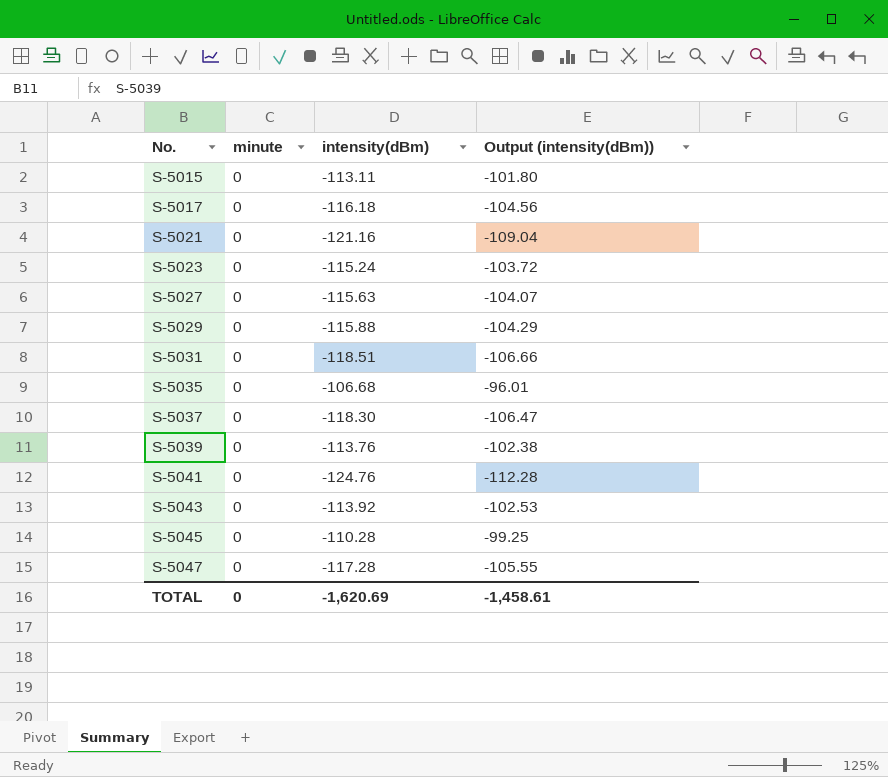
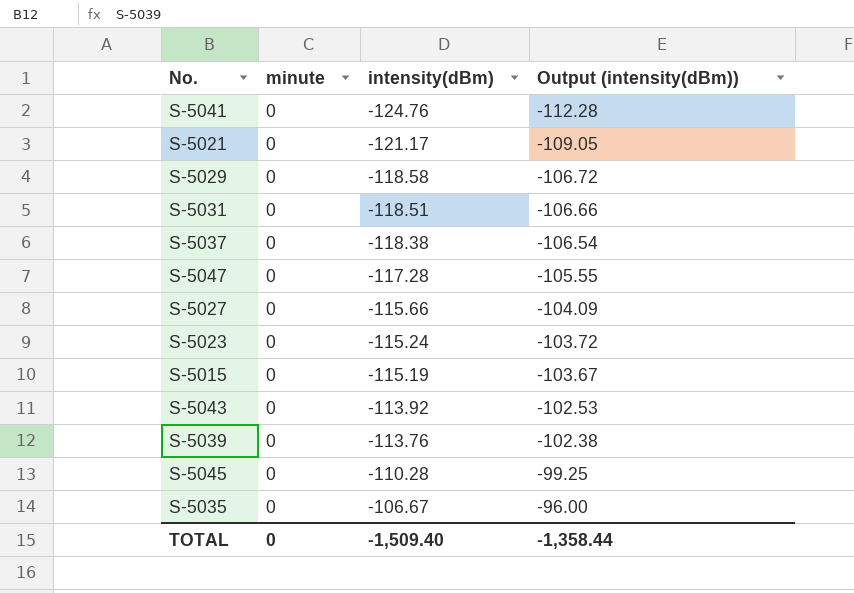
row order: No. ascending -> intensity(dBm) ascending
row S-5017: 0 | -116.18 | -104.56 -> none
S-5021 | intensity(dBm): -121.16 -> -121.17
S-5021 | Output (intensity(dBm)): -109.04 -> -109.05
S-5029 | intensity(dBm): -115.88 -> -118.58
S-5029 | Output (intensity(dBm)): -104.29 -> -106.72
S-5037 | intensity(dBm): -118.30 -> -118.38
S-5037 | Output (intensity(dBm)): -106.47 -> -106.54
S-5027 | intensity(dBm): -115.63 -> -115.66
S-5027 | Output (intensity(dBm)): -104.07 -> -104.09
S-5015 | intensity(dBm): -113.11 -> -115.19
S-5015 | Output (intensity(dBm)): -101.80 -> -103.67
S-5035 | intensity(dBm): -106.68 -> -106.67
S-5035 | Output (intensity(dBm)): -96.01 -> -96.00
TOTAL | intensity(dBm): -1,620.69 -> -1,509.40
TOTAL | Output (intensity(dBm)): -1,458.61 -> -1,358.44

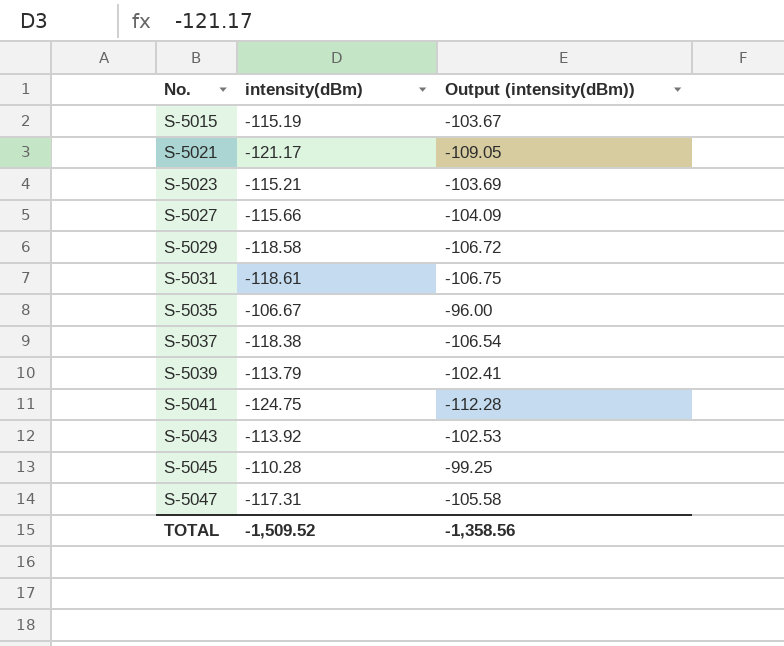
row order: intensity(dBm) ascending -> No. ascending
column minute | position: 2 -> none
S-5023 | intensity(dBm): -115.24 -> -115.21
S-5023 | Output (intensity(dBm)): -103.72 -> -103.69
S-5031 | intensity(dBm): -118.51 -> -118.61
S-5031 | Output (intensity(dBm)): -106.66 -> -106.75
S-5039 | intensity(dBm): -113.76 -> -113.79
S-5039 | Output (intensity(dBm)): -102.38 -> -102.41
S-5041 | intensity(dBm): -124.76 -> -124.75
S-5047 | intensity(dBm): -117.28 -> -117.31
S-5047 | Output (intensity(dBm)): -105.55 -> -105.58
TOTAL | intensity(dBm): -1,509.40 -> -1,509.52
TOTAL | Output (intensity(dBm)): -1,358.44 -> -1,358.56

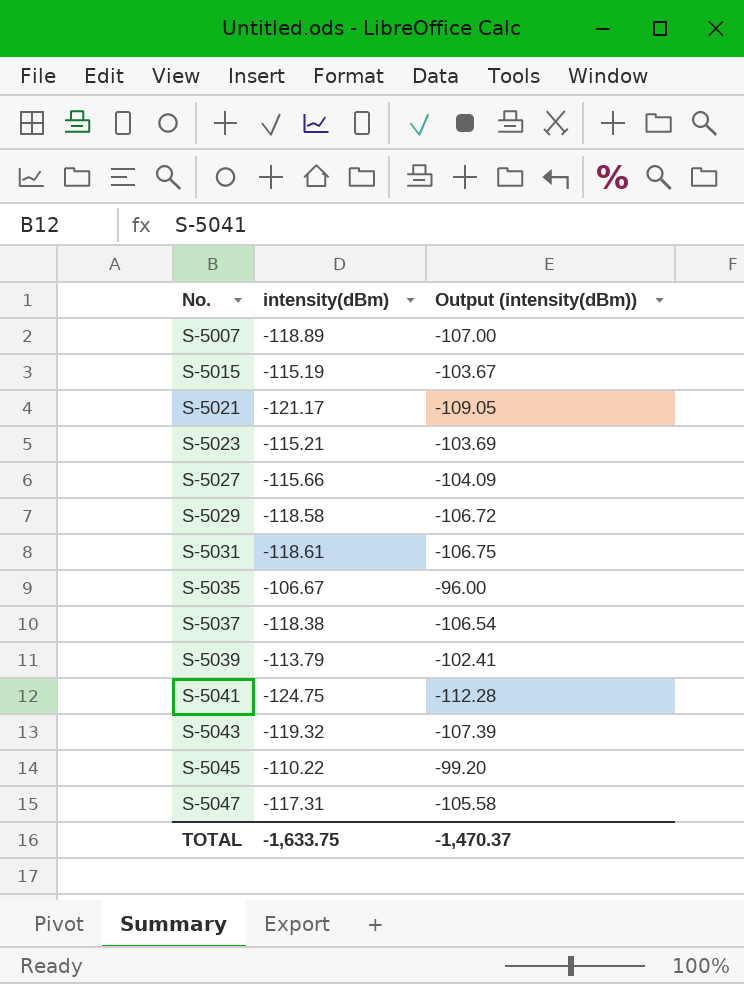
row S-5007: none -> -118.89 | -107.00
S-5043 | intensity(dBm): -113.92 -> -119.32
S-5043 | Output (intensity(dBm)): -102.53 -> -107.39
S-5045 | intensity(dBm): -110.28 -> -110.22
S-5045 | Output (intensity(dBm)): -99.25 -> -99.20
TOTAL | intensity(dBm): -1,509.52 -> -1,633.75
TOTAL | Output (intensity(dBm)): -1,358.56 -> -1,470.37

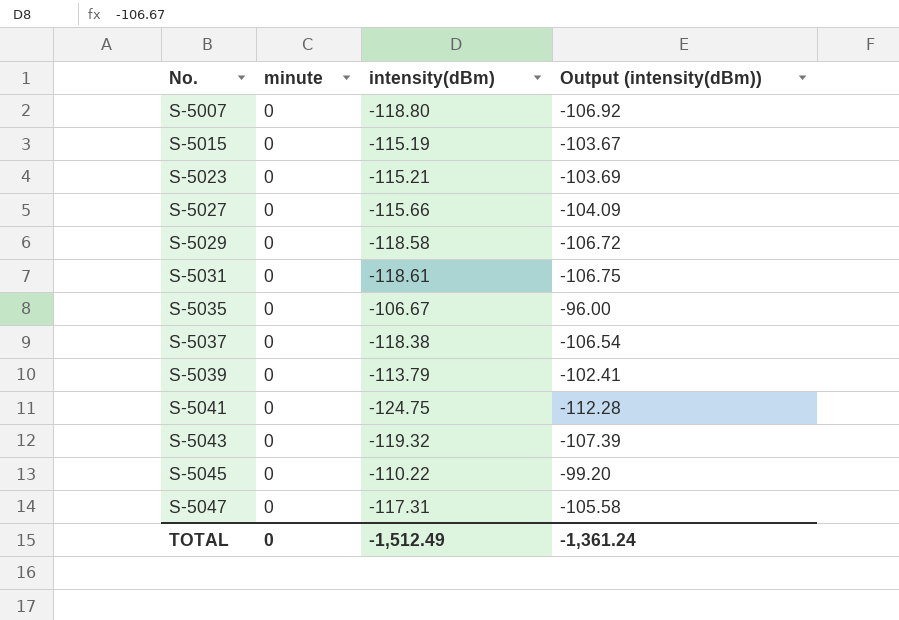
column minute | position: none -> 2
row S-5021: -121.17 | -109.05 -> none
S-5007 | intensity(dBm): -118.89 -> -118.80
S-5007 | Output (intensity(dBm)): -107.00 -> -106.92
TOTAL | intensity(dBm): -1,633.75 -> -1,512.49
TOTAL | Output (intensity(dBm)): -1,470.37 -> -1,361.24

